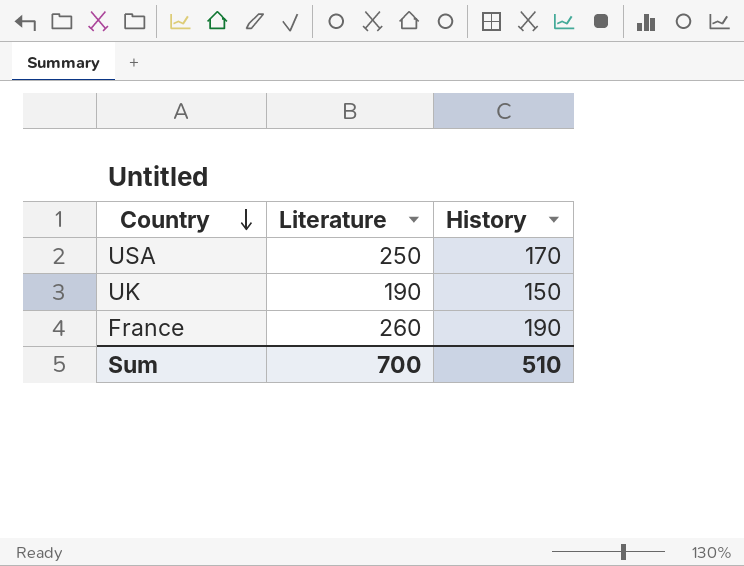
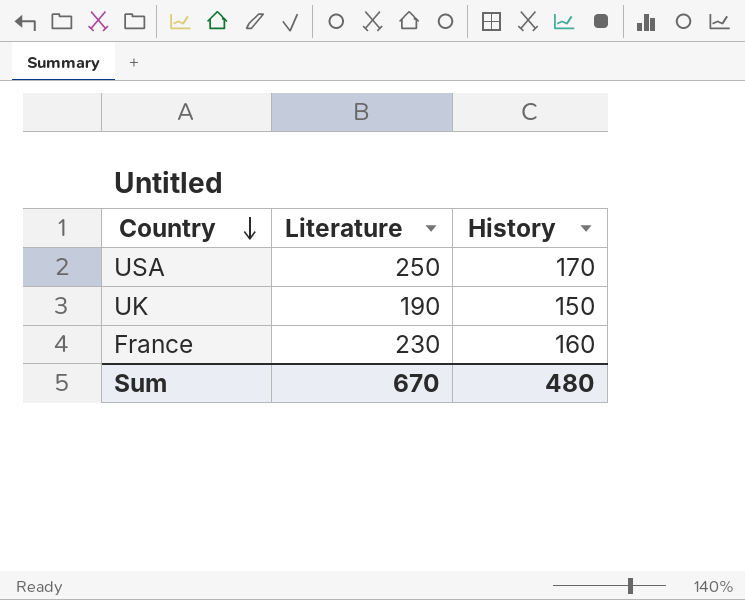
France | Literature: 260 -> 230
France | History: 190 -> 160
Sum | Literature: 700 -> 670
Sum | History: 510 -> 480

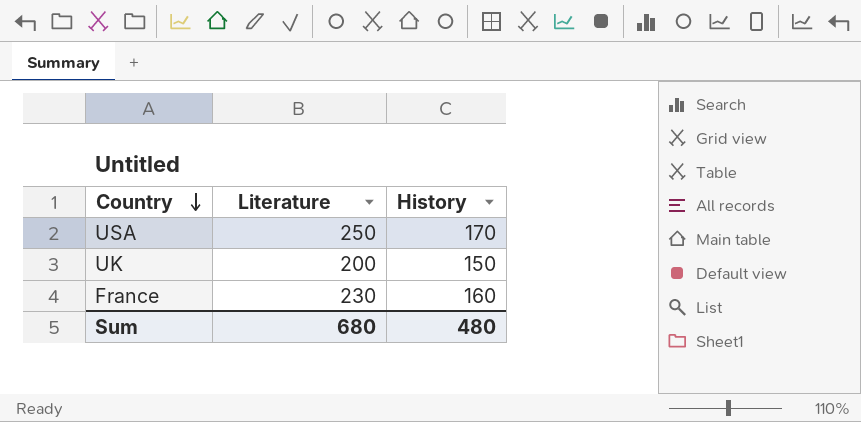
UK | Literature: 190 -> 200
Sum | Literature: 670 -> 680

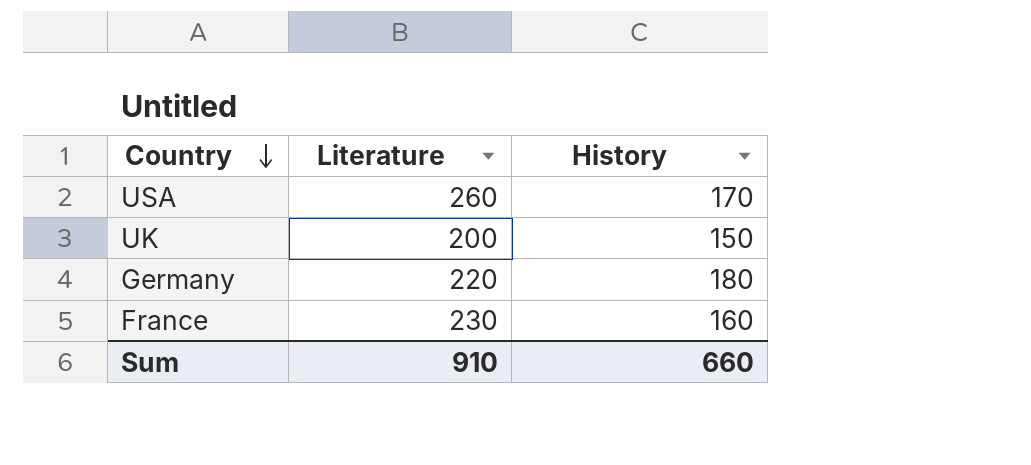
USA | Literature: 250 -> 260
row Germany: none -> 220 | 180
Sum | Literature: 680 -> 910
Sum | History: 480 -> 660

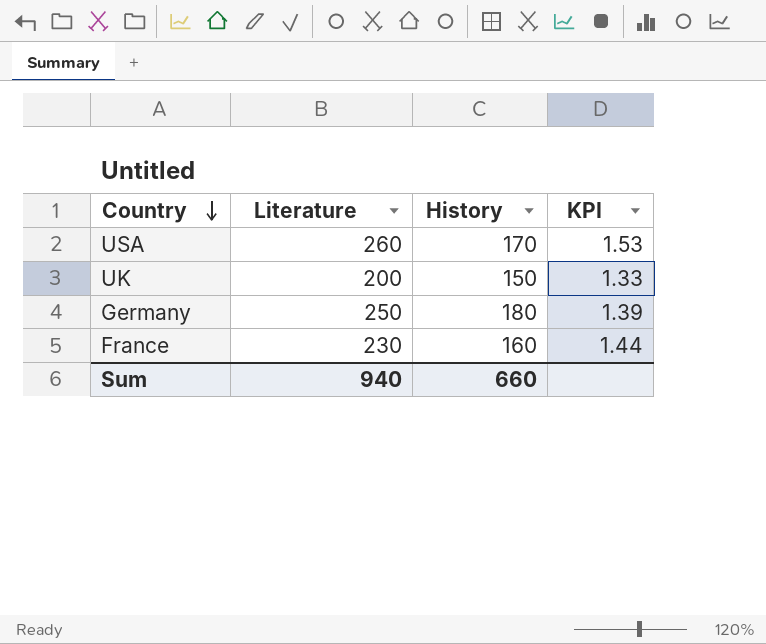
column KPI | formula: none -> [Literature] / [History]
Germany | Literature: 220 -> 250
Sum | Literature: 910 -> 940

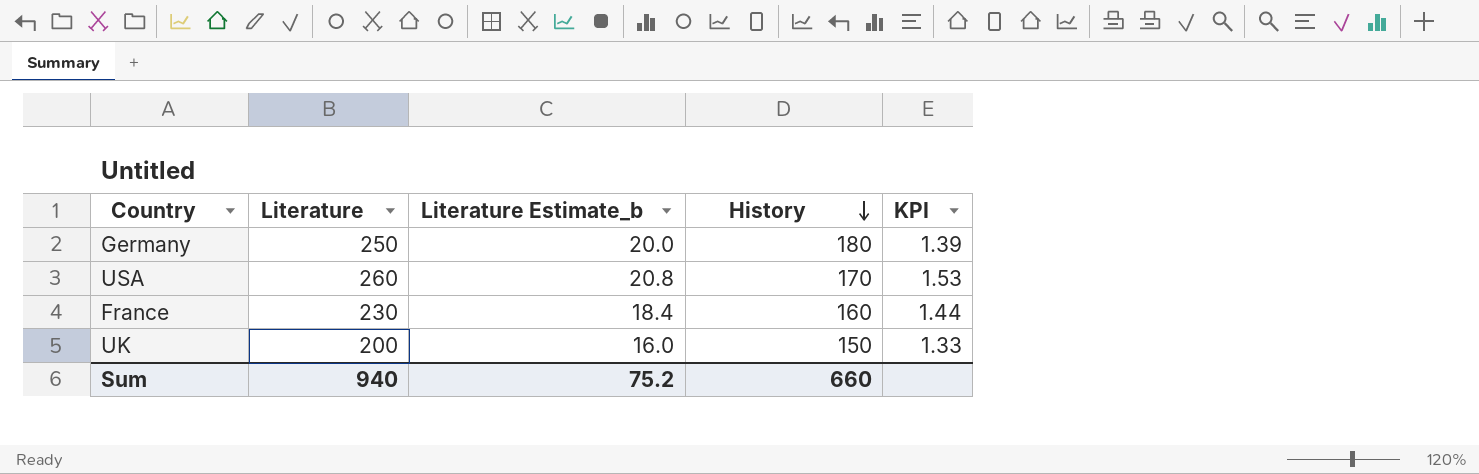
row order: Country descending -> History descending
column Literature Estimate_b | formula: none -> [Literature] * 0.08

